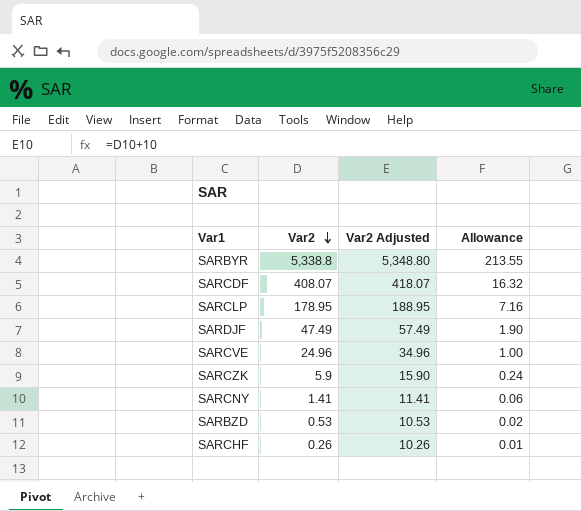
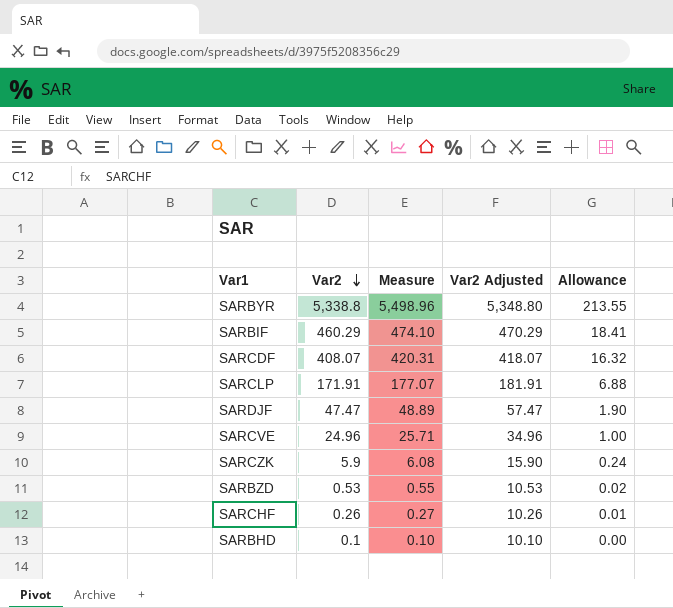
column Measure | formula: none -> [Var2] * 1.03
row SARCNY: 1.41 | 11.41 | 0.06 -> none
row SARBIF: none -> 460.29 | 474.10 | 470.29 | 18.41
SARCLP | Var2: 178.95 -> 171.91
SARCLP | Var2 Adjusted: 188.95 -> 181.91
SARCLP | Allowance: 7.16 -> 6.88
SARDJF | Var2: 47.49 -> 47.47
SARDJF | Var2 Adjusted: 57.49 -> 57.47
row SARBHD: none -> 0.1 | 0.10 | 10.10 | 0.00

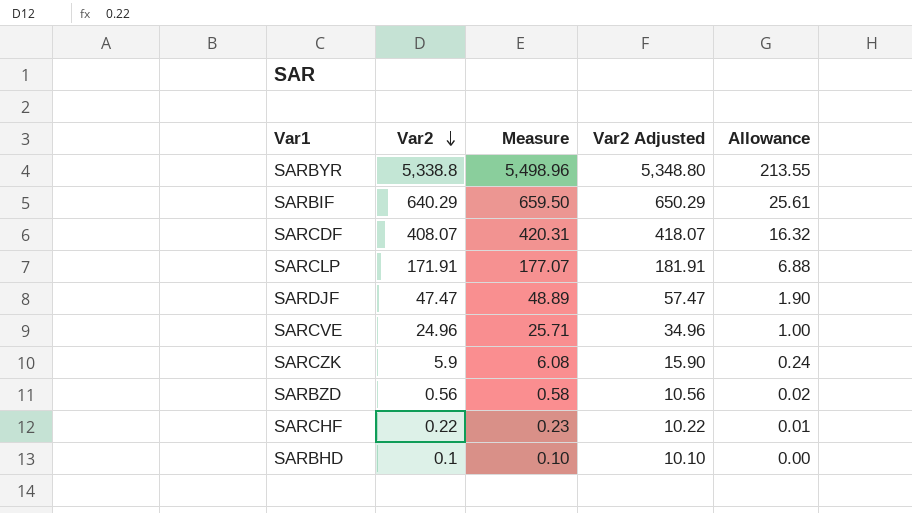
SARBIF | Var2: 460.29 -> 640.29
SARBIF | Measure: 474.10 -> 659.50
SARBIF | Var2 Adjusted: 470.29 -> 650.29
SARBIF | Allowance: 18.41 -> 25.61
SARBZD | Var2: 0.53 -> 0.56
SARBZD | Measure: 0.55 -> 0.58
SARBZD | Var2 Adjusted: 10.53 -> 10.56
SARCHF | Var2: 0.26 -> 0.22
SARCHF | Measure: 0.27 -> 0.23
SARCHF | Var2 Adjusted: 10.26 -> 10.22

